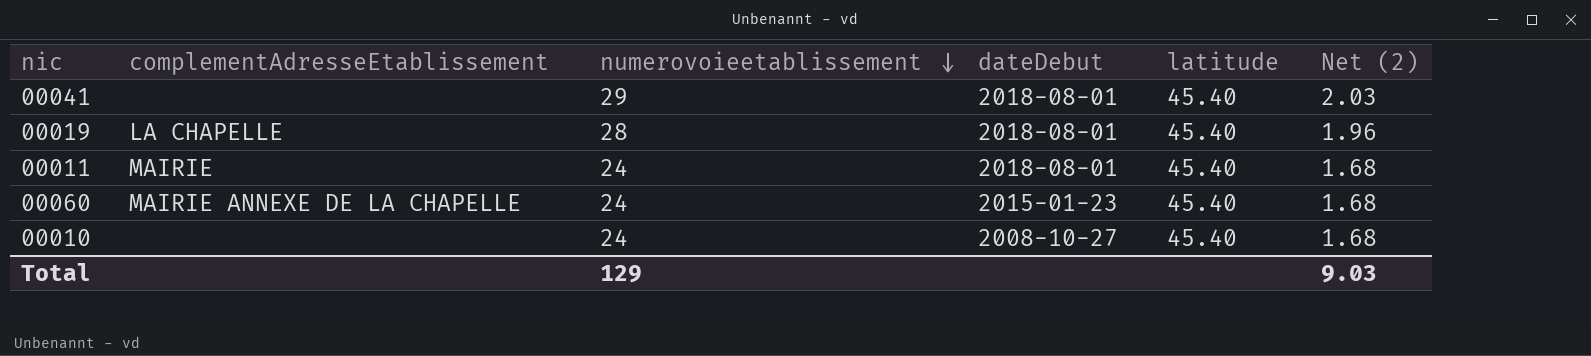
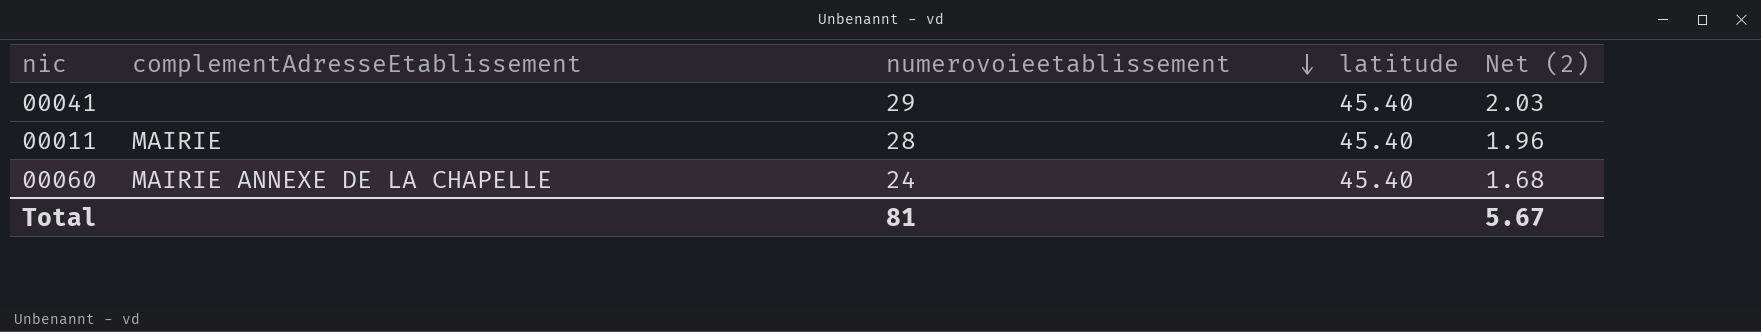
column dateDebut | position: 4 -> none
row 00019: LA CHAPELLE | 28 | 2018-08-01 | 45.40 | 1.96 -> none
row 00010: none | 24 | 2008-10-27 | 45.40 | 1.68 -> none
00011 | numerovoieetablissement: 24 -> 28
00011 | Net (2): 1.68 -> 1.96
Total | numerovoieetablissement: 129 -> 81
Total | Net (2): 9.03 -> 5.67

